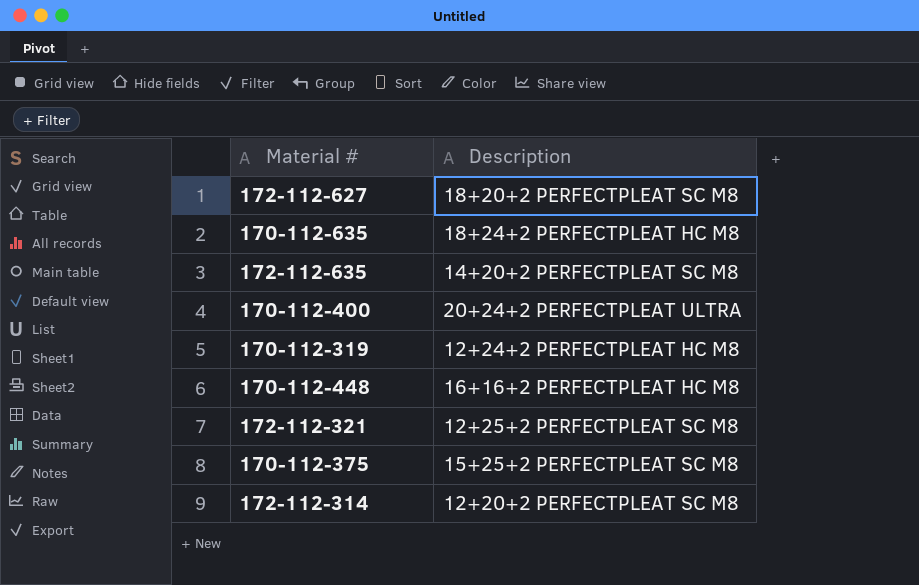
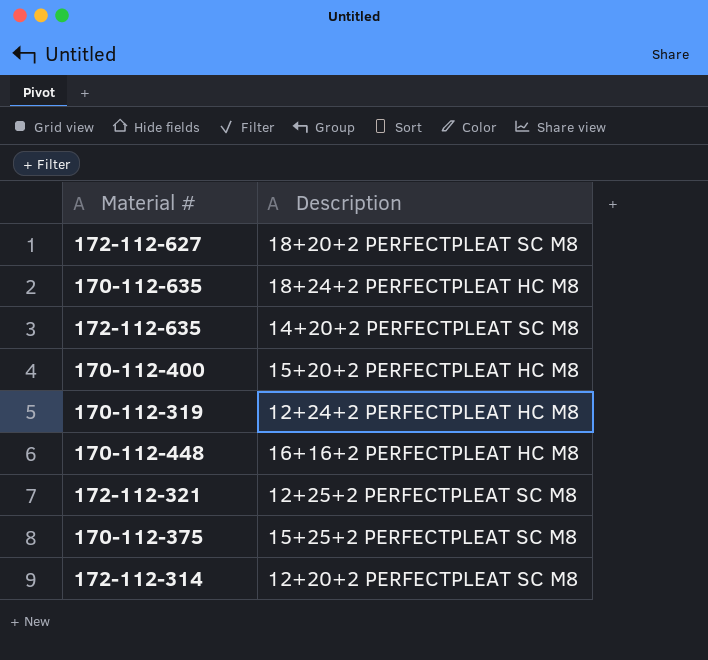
170-112-400 | Description: 20+24+2 PERFECTPLEAT ULTRA -> 15+20+2 PERFECTPLEAT HC M8

